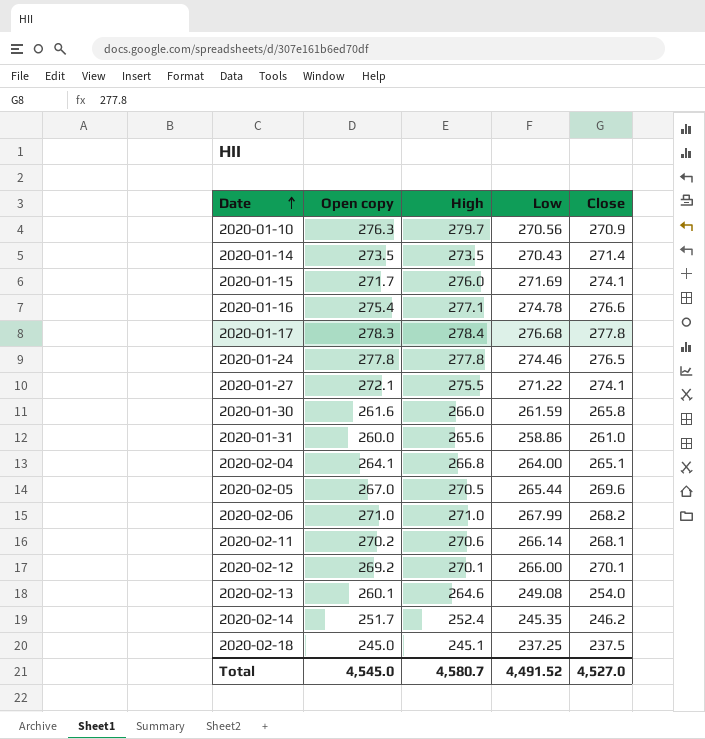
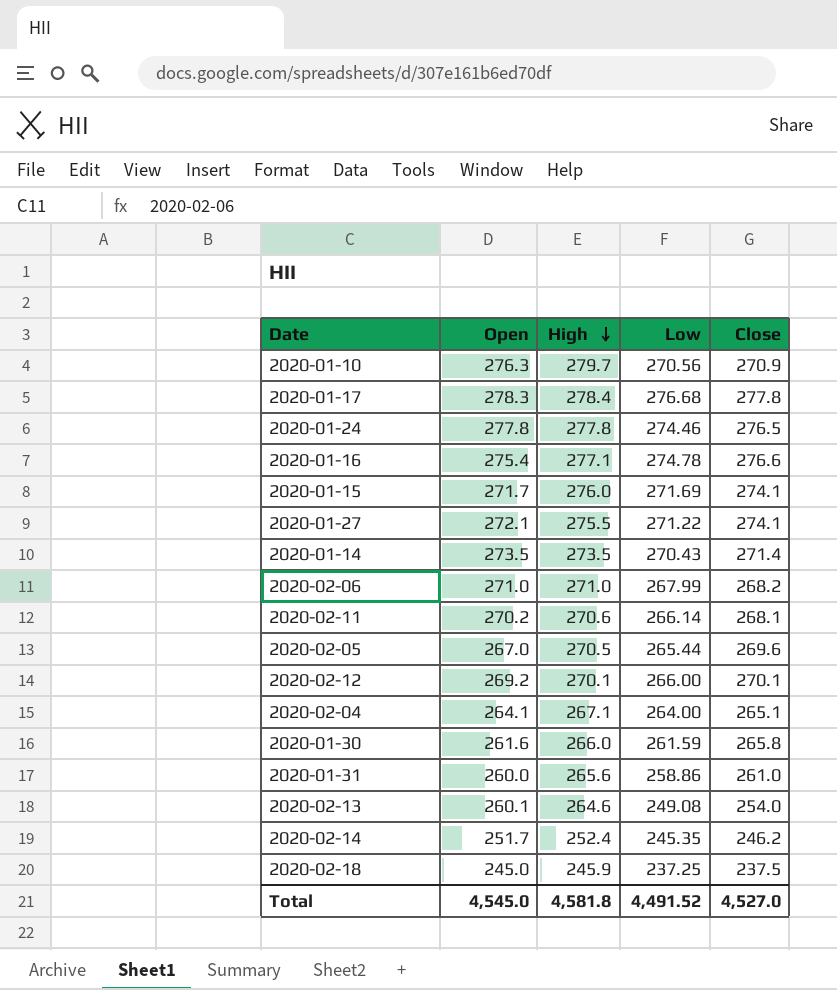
row order: Date ascending -> High descending
column name: Open copy -> Open
2020-02-04 | High: 266.8 -> 267.1
2020-02-18 | High: 245.1 -> 245.9
Total | High: 4,580.7 -> 4,581.8

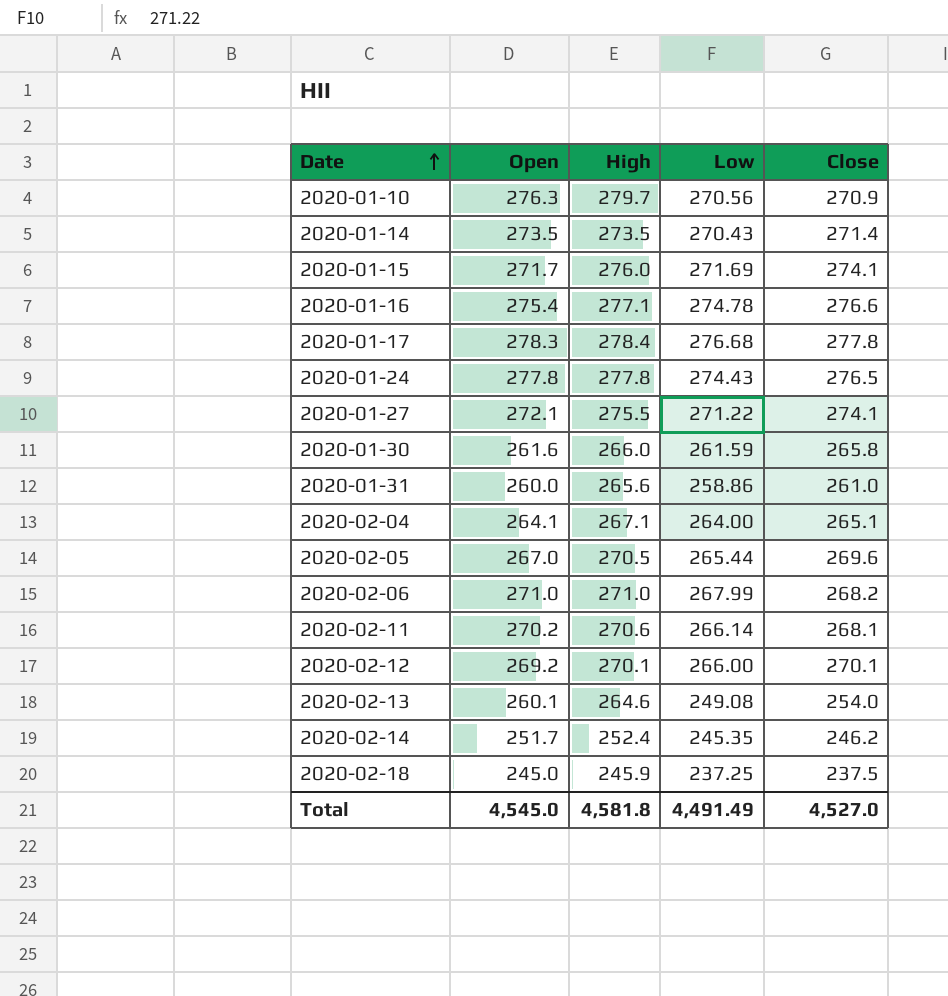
row order: High descending -> Date ascending
2020-01-24 | Low: 274.46 -> 274.43
Total | Low: 4,491.52 -> 4,491.49

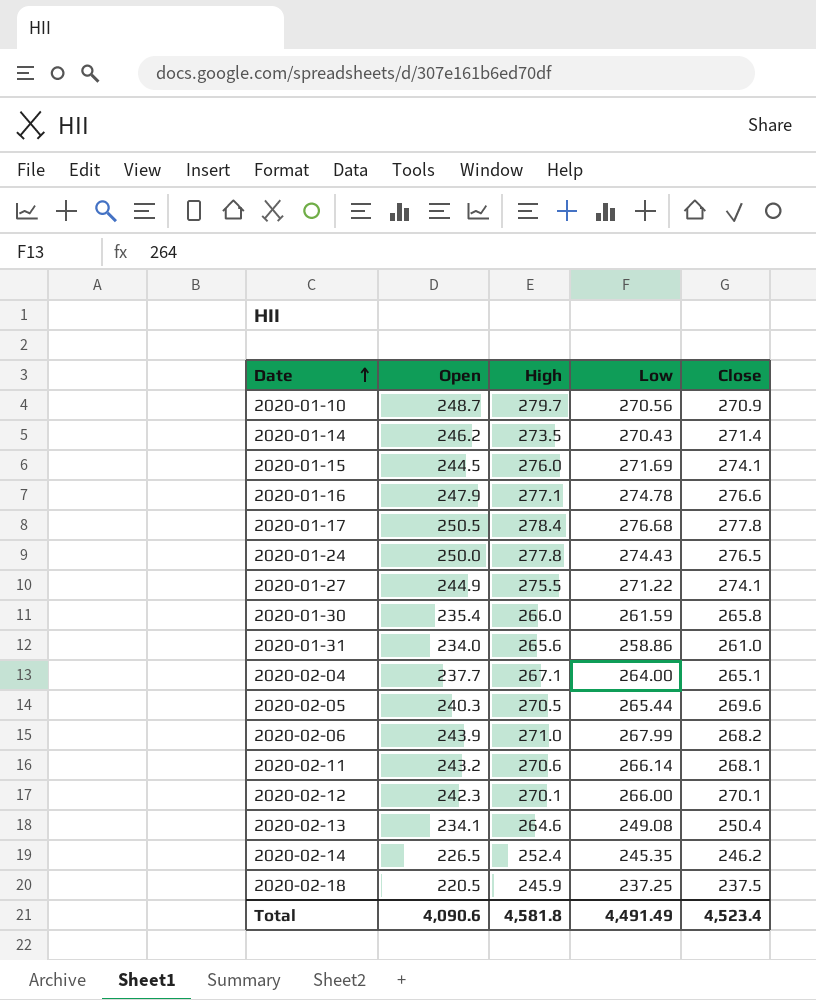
2020-01-10 | Open: 276.3 -> 248.7
2020-01-14 | Open: 273.5 -> 246.2
2020-01-15 | Open: 271.7 -> 244.5
2020-01-16 | Open: 275.4 -> 247.9
2020-01-17 | Open: 278.3 -> 250.5
2020-01-24 | Open: 277.8 -> 250.0
2020-01-27 | Open: 272.1 -> 244.9
2020-01-30 | Open: 261.6 -> 235.4
2020-01-31 | Open: 260.0 -> 234.0
2020-02-04 | Open: 264.1 -> 237.7
2020-02-05 | Open: 267.0 -> 240.3
2020-02-06 | Open: 271.0 -> 243.9
2020-02-11 | Open: 270.2 -> 243.2
2020-02-12 | Open: 269.2 -> 242.3
2020-02-13 | Open: 260.1 -> 234.1
2020-02-13 | Close: 254.0 -> 250.4
2020-02-14 | Open: 251.7 -> 226.5
2020-02-18 | Open: 245.0 -> 220.5
Total | Open: 4,545.0 -> 4,090.6
Total | Close: 4,527.0 -> 4,523.4

